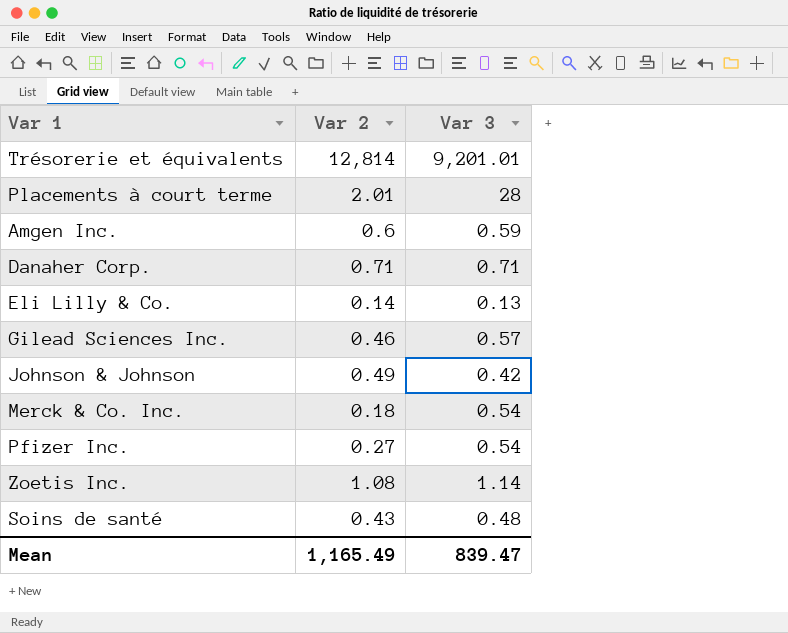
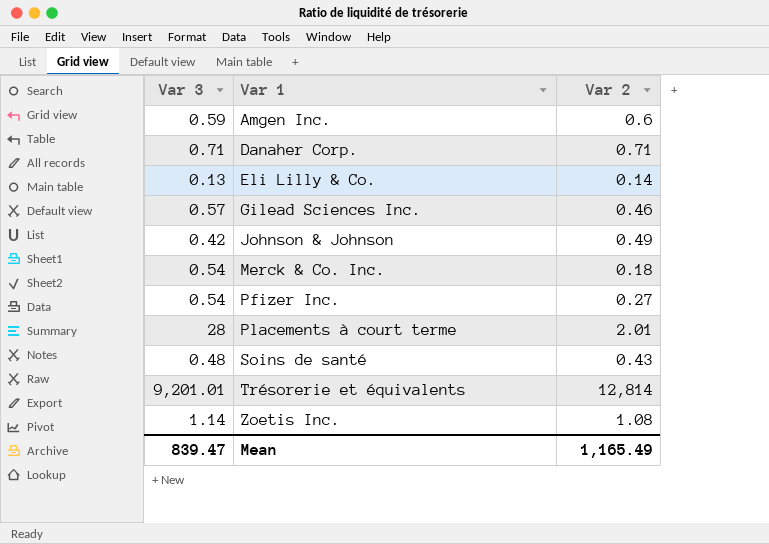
row order: none -> Var 1 ascending
column Var 3 | position: 3 -> 1

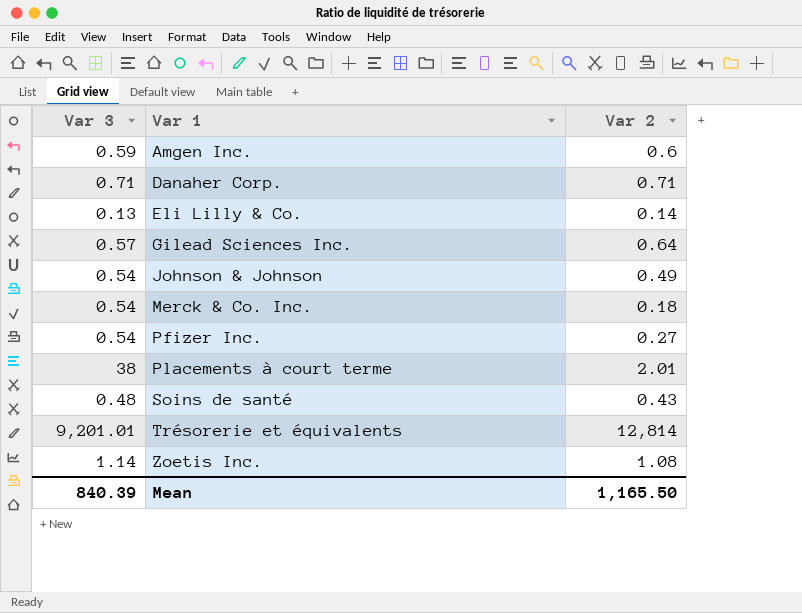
Gilead Sciences Inc. | Var 2: 0.46 -> 0.64
Johnson & Johnson | Var 3: 0.42 -> 0.54
Placements à court terme | Var 3: 28 -> 38
Mean | Var 3: 839.47 -> 840.39
Mean | Var 2: 1,165.49 -> 1,165.50

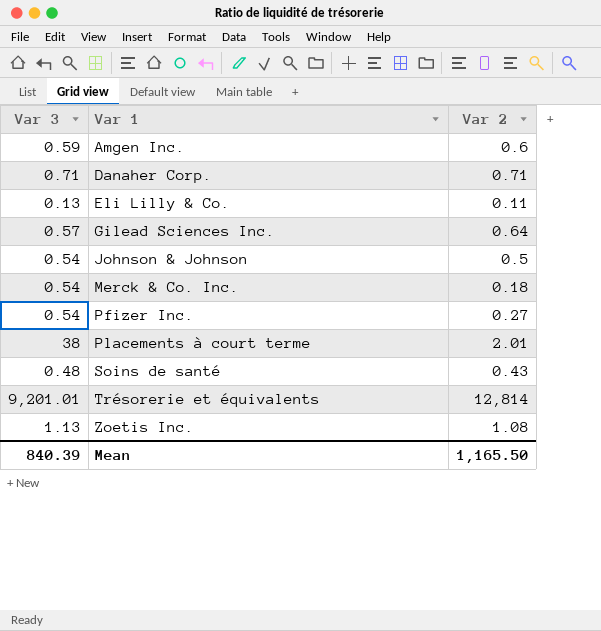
Eli Lilly & Co. | Var 2: 0.14 -> 0.11
Johnson & Johnson | Var 2: 0.49 -> 0.5
Zoetis Inc. | Var 3: 1.14 -> 1.13

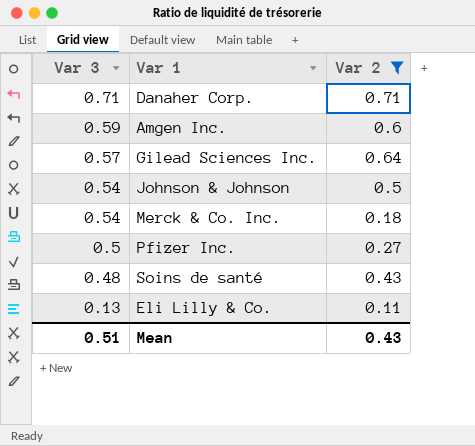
filter: none -> Var 2 <= 0.71
row order: Var 1 ascending -> Var 3 descending
Pfizer Inc. | Var 3: 0.54 -> 0.5
Mean | Var 3: 840.39 -> 0.51
Mean | Var 2: 1,165.50 -> 0.43

